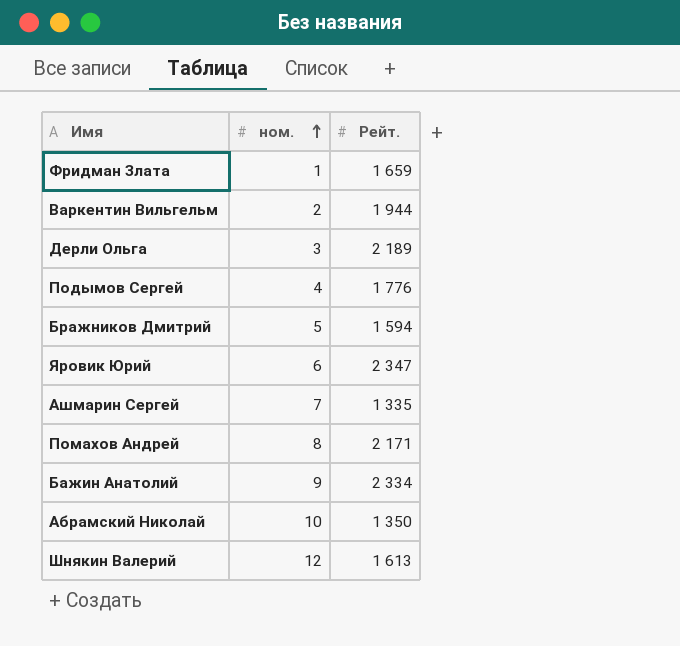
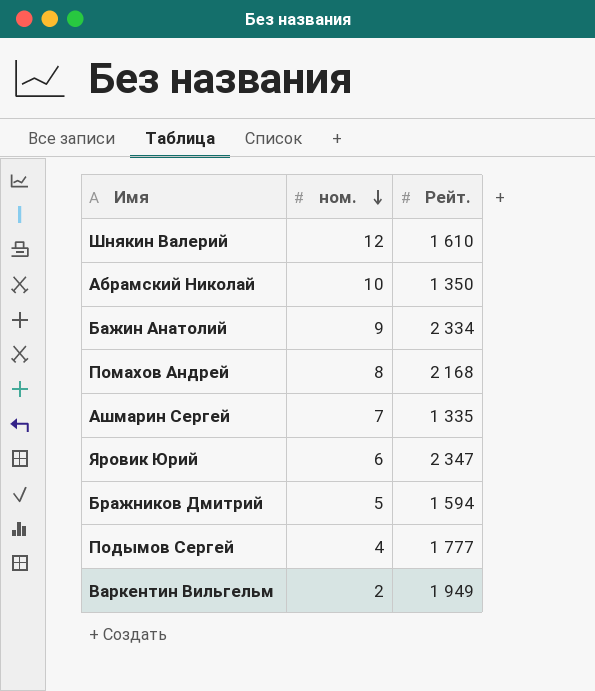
row order: ном. ascending -> ном. descending
row Фридман Злата: 1 | 1 659 -> none
row Дерли Ольга: 3 | 2 189 -> none
Шнякин Валерий | Рейт.: 1 613 -> 1 610
Помахов Андрей | Рейт.: 2 171 -> 2 168
Подымов Сергей | Рейт.: 1 776 -> 1 777
Варкентин Вильгельм | Рейт.: 1 944 -> 1 949

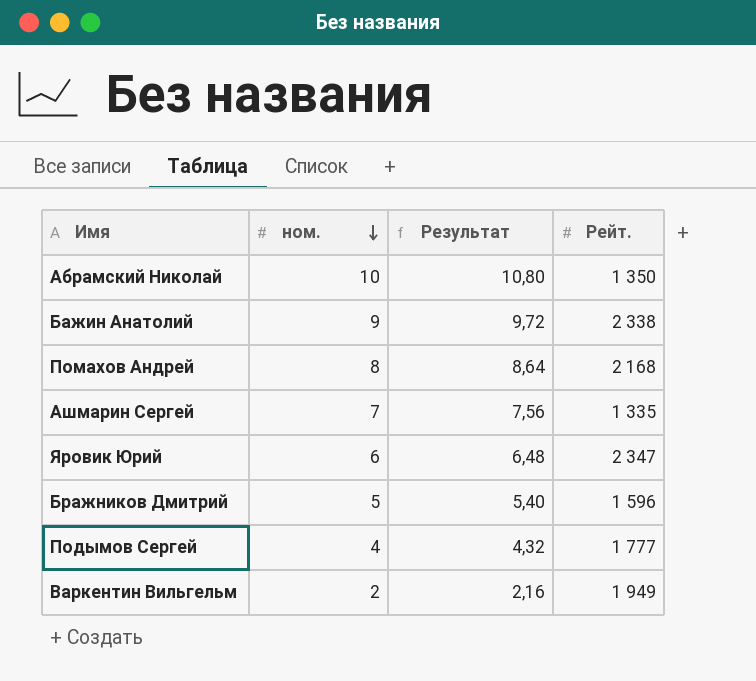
column Результат | formula: none -> [ном.] * 1,08
row Шнякин Валерий: 12 | 1 610 -> none
Бажин Анатолий | Рейт.: 2 334 -> 2 338
Бражников Дмитрий | Рейт.: 1 594 -> 1 596

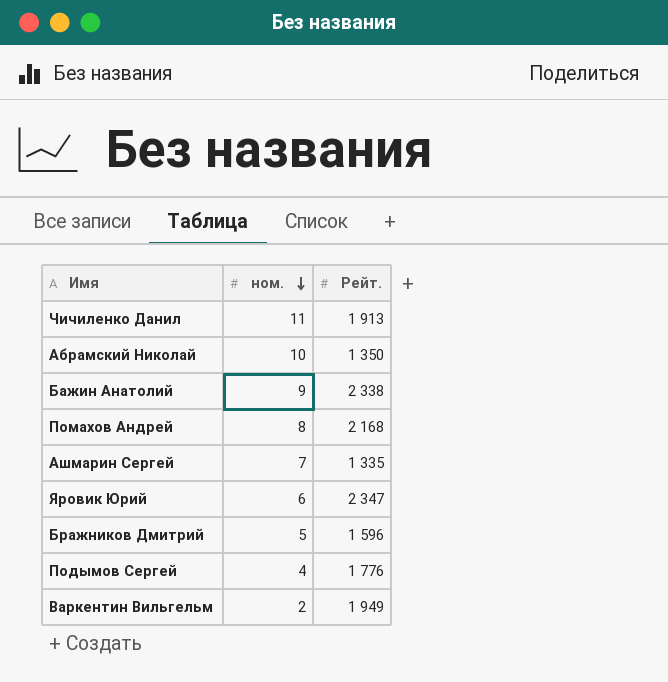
column Результат | formula: [ном.] * 1,08 -> none
row Чичиленко Данил: none -> 11 | 1 913
Подымов Сергей | Рейт.: 1 777 -> 1 776

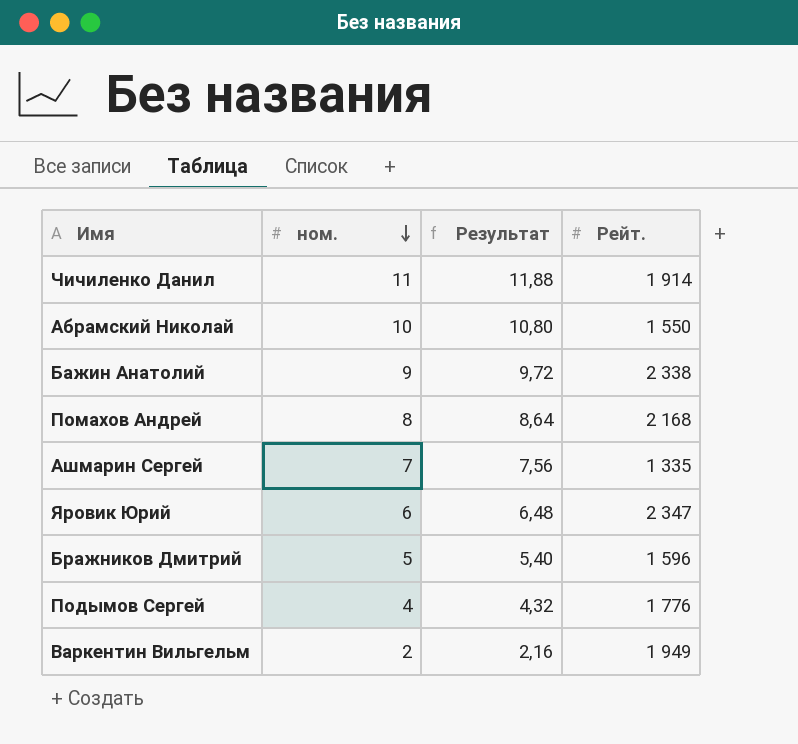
column Результат | formula: none -> [ном.] * 1,08
Чичиленко Данил | Рейт.: 1 913 -> 1 914
Абрамский Николай | Рейт.: 1 350 -> 1 550

